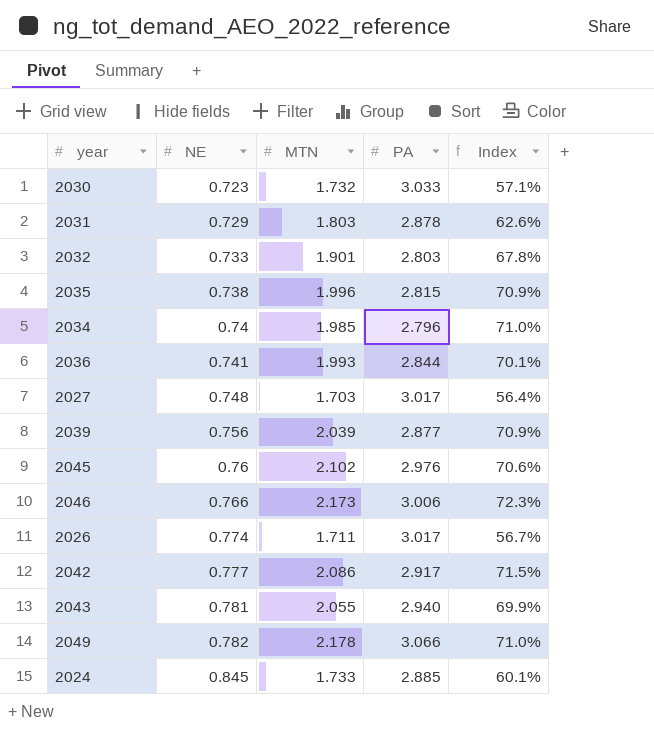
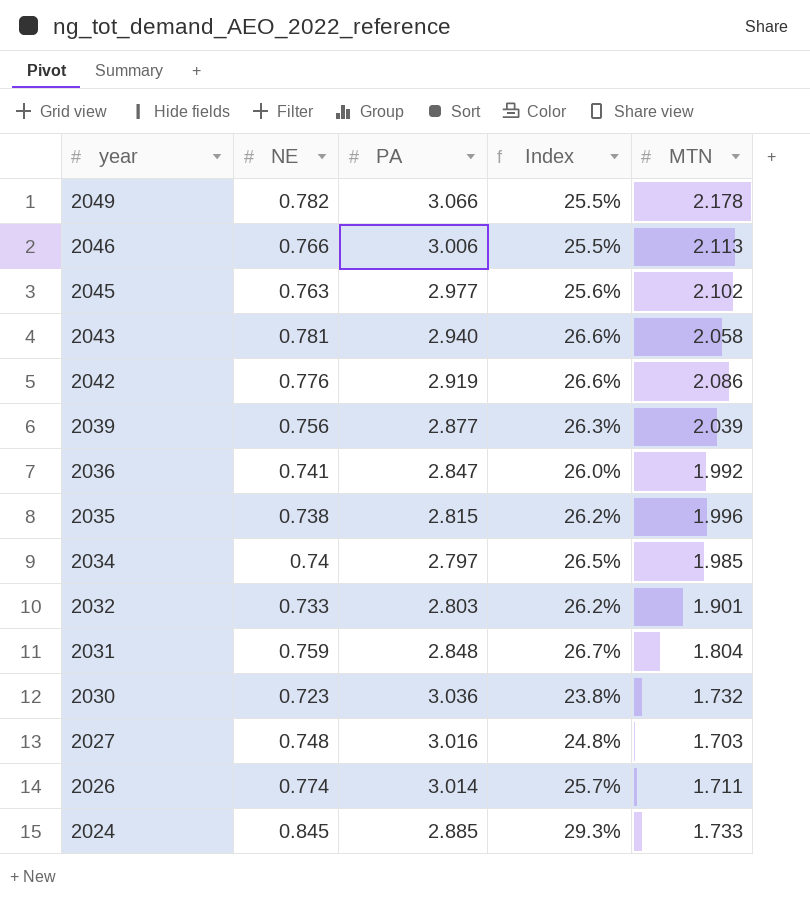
row order: NE ascending -> year descending
column Index | formula: [MTN] / [PA] -> [NE] / [PA]
column MTN | position: 3 -> 5
2046 | MTN: 2.173 -> 2.113
2045 | NE: 0.76 -> 0.763
2045 | PA: 2.976 -> 2.977
2043 | MTN: 2.055 -> 2.058
2042 | NE: 0.777 -> 0.776
2042 | PA: 2.917 -> 2.919
2036 | PA: 2.844 -> 2.847
2036 | MTN: 1.993 -> 1.992
2034 | PA: 2.796 -> 2.797
2031 | NE: 0.729 -> 0.759
2031 | PA: 2.878 -> 2.848
2031 | MTN: 1.803 -> 1.804
2030 | PA: 3.033 -> 3.036
2027 | PA: 3.017 -> 3.016
2026 | PA: 3.017 -> 3.014

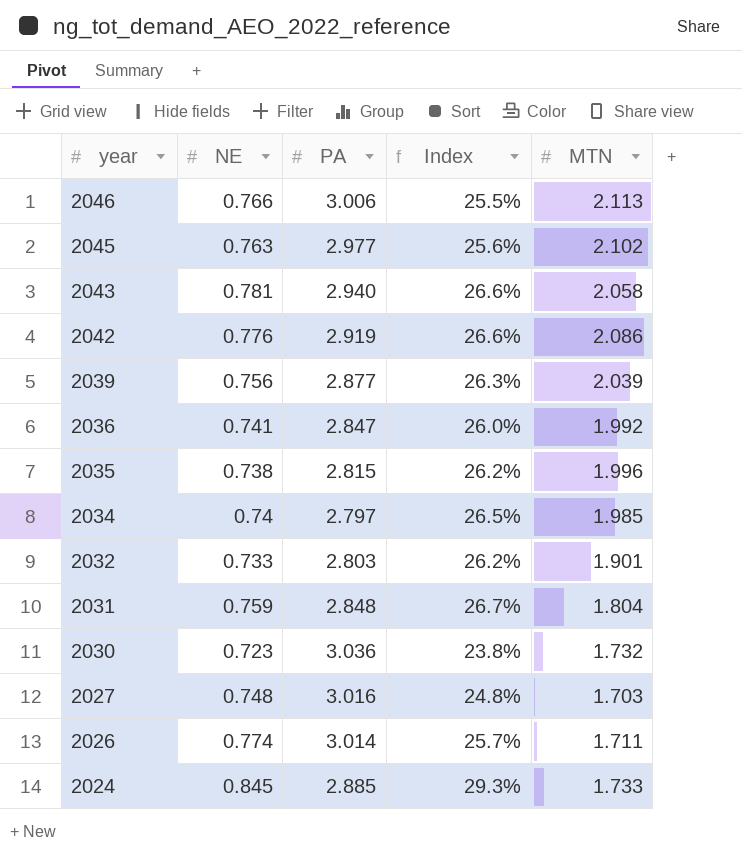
row 2049: 0.782 | 3.066 | 25.5% | 2.178 -> none

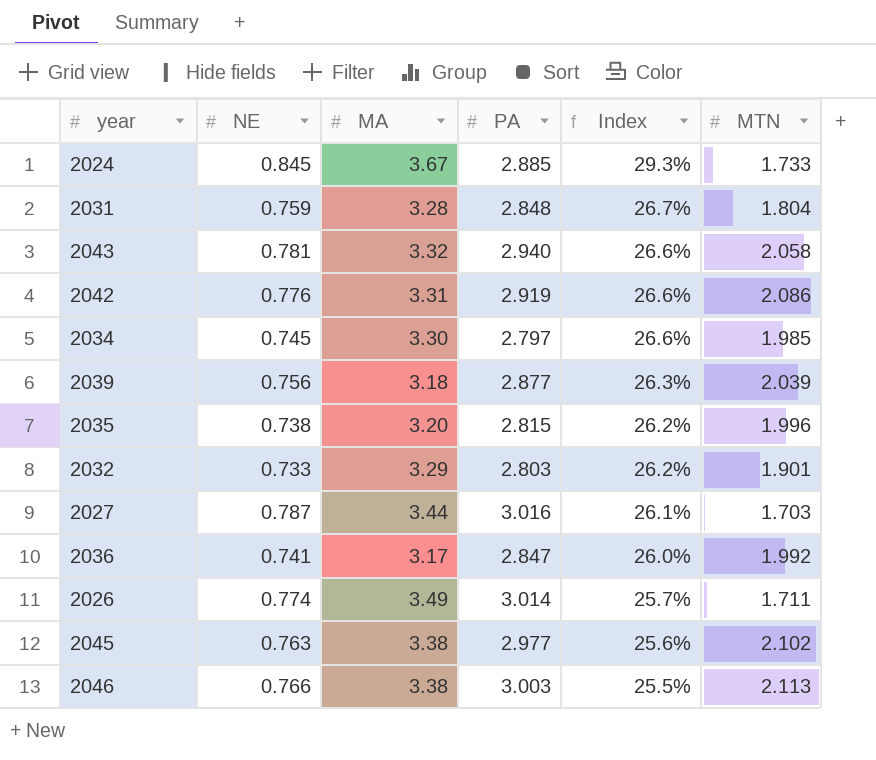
row order: year descending -> Index descending
column MA | position: none -> 3
row 2030: 0.723 | 3.036 | 23.8% | 1.732 -> none
2034 | NE: 0.74 -> 0.745
2034 | Index: 26.5% -> 26.6%
2027 | NE: 0.748 -> 0.787
2027 | Index: 24.8% -> 26.1%
2046 | PA: 3.006 -> 3.003

